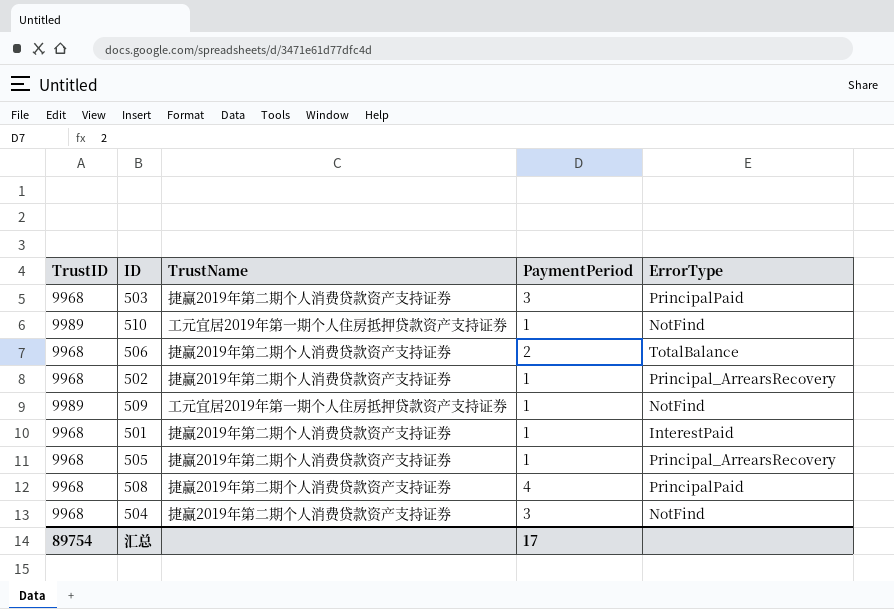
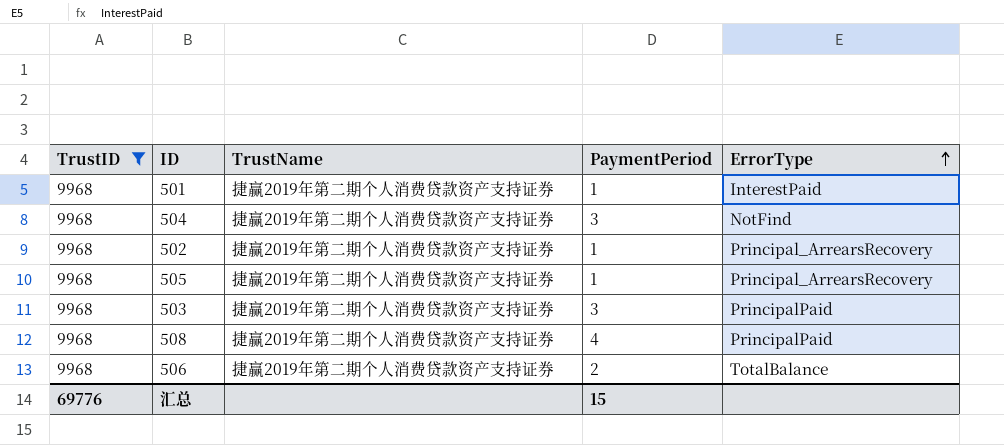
filter: none -> TrustID = 9968
row order: none -> ErrorType ascending
汇总 | TrustID: 89754 -> 69776
汇总 | PaymentPeriod: 17 -> 15

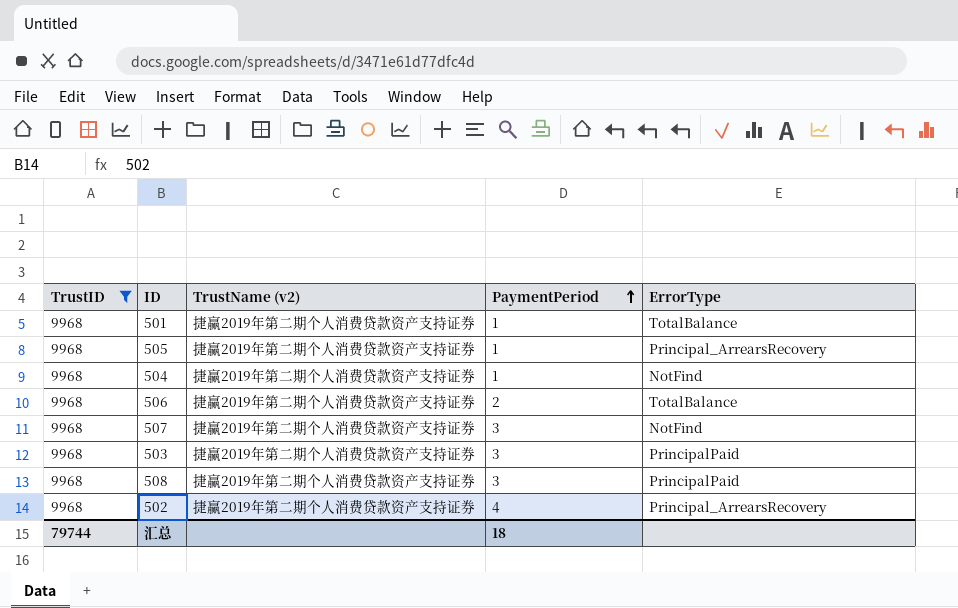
row order: ErrorType ascending -> PaymentPeriod ascending
column name: TrustName -> TrustName (v2)
501 | ErrorType: InterestPaid -> TotalBalance
504 | PaymentPeriod: 3 -> 1
row 507: none -> 9968 | 捷赢2019年第二期个人消费贷款资产支持证券 | 3 | NotFind
508 | PaymentPeriod: 4 -> 3
502 | PaymentPeriod: 1 -> 4
汇总 | TrustID: 69776 -> 79744
汇总 | PaymentPeriod: 15 -> 18

